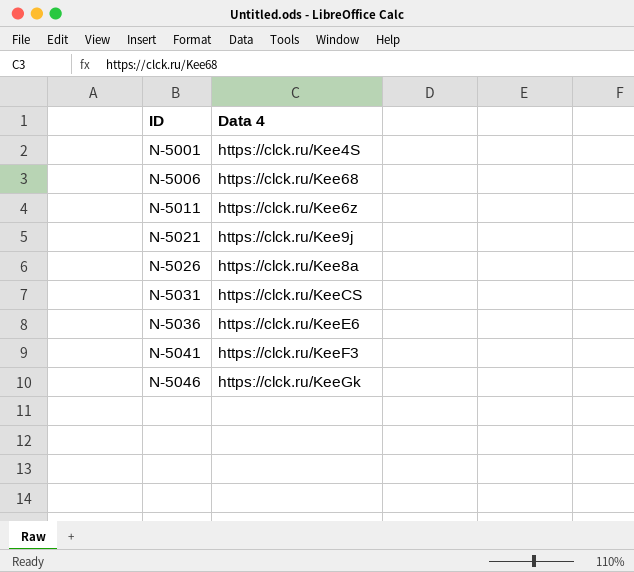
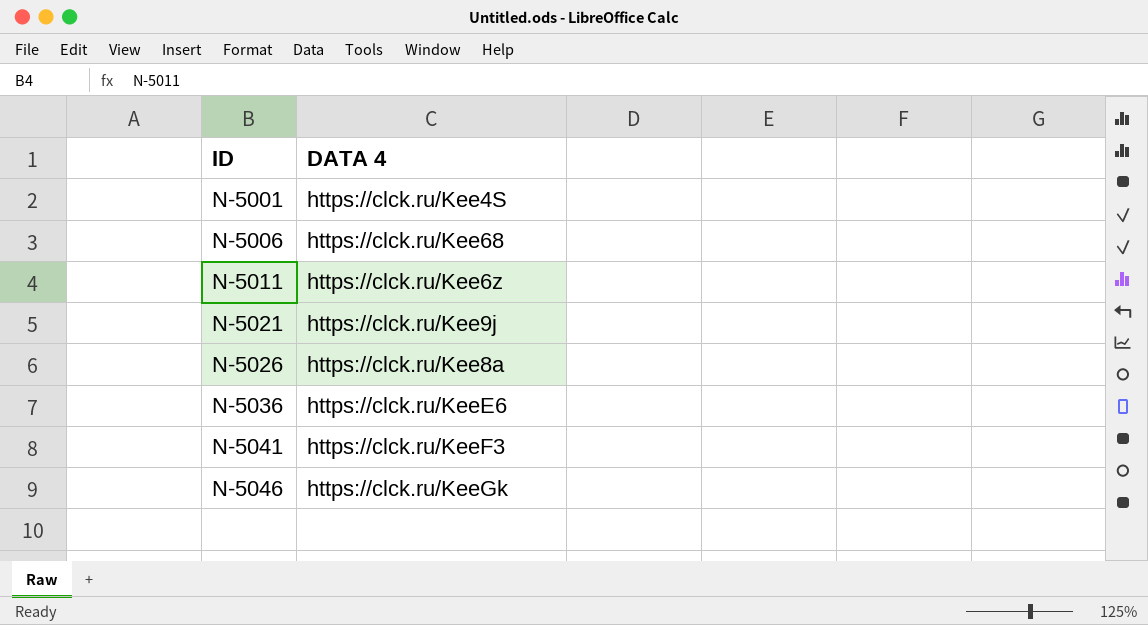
column name: Data 4 -> DATA 4
row N-5031: https://clck.ru/KeeCS -> none

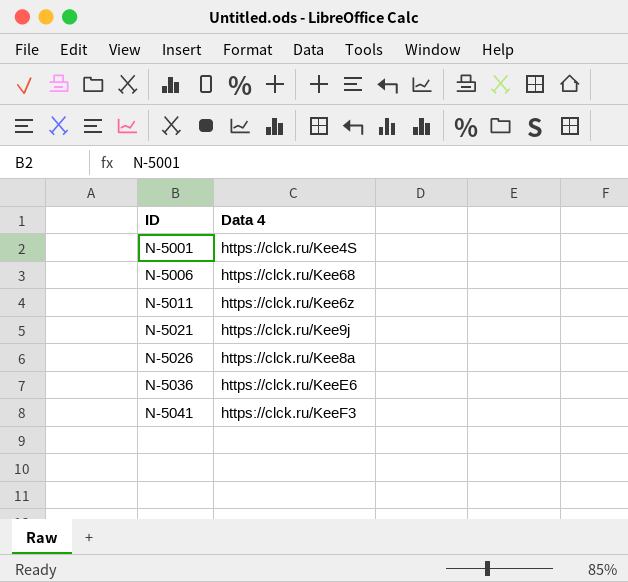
column name: DATA 4 -> Data 4
row N-5046: https://clck.ru/KeeGk -> none

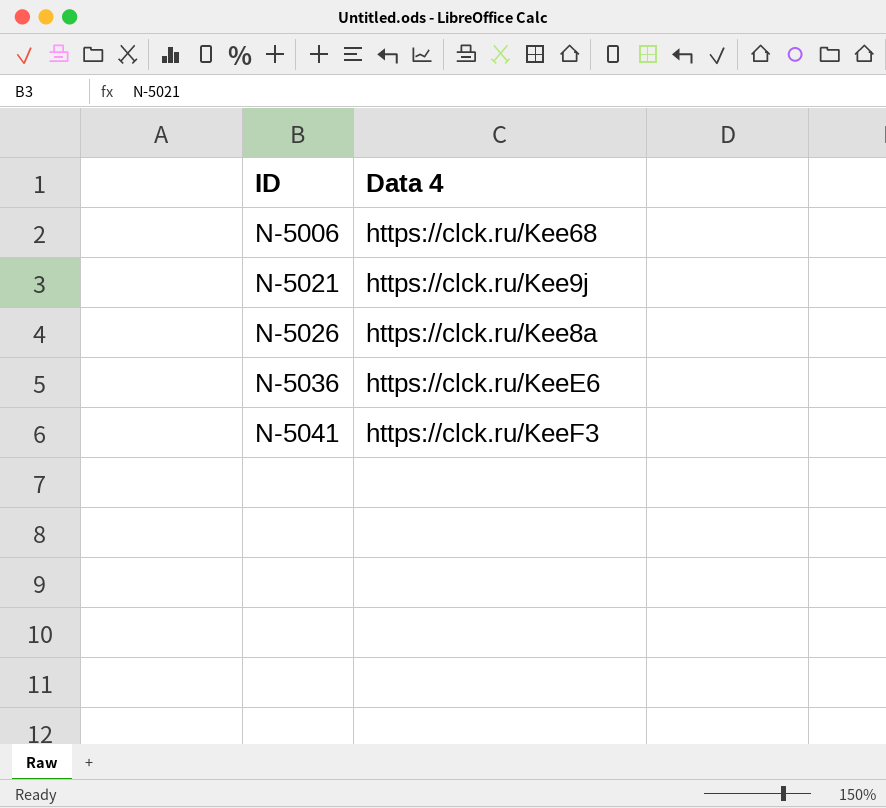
row N-5001: https://clck.ru/Kee4S -> none
row N-5011: https://clck.ru/Kee6z -> none

